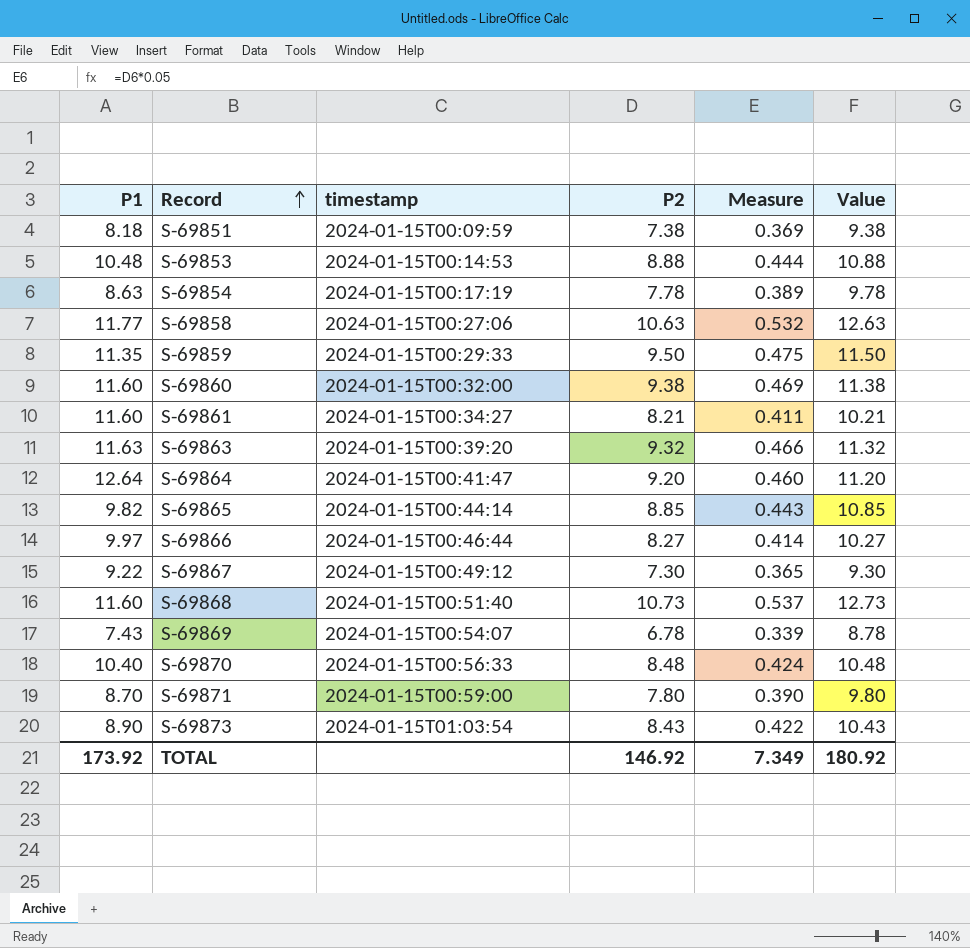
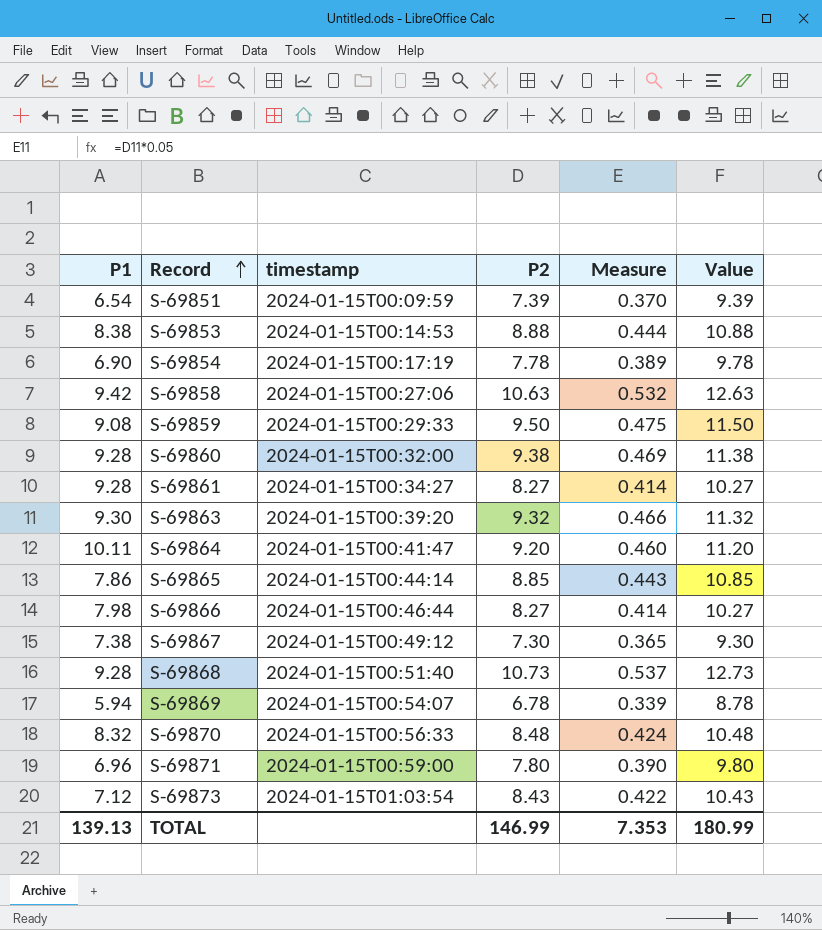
S-69851 | P1: 8.18 -> 6.54
S-69851 | P2: 7.38 -> 7.39
S-69851 | Measure: 0.369 -> 0.370
S-69851 | Value: 9.38 -> 9.39
S-69853 | P1: 10.48 -> 8.38
S-69854 | P1: 8.63 -> 6.90
S-69858 | P1: 11.77 -> 9.42
S-69859 | P1: 11.35 -> 9.08
S-69860 | P1: 11.60 -> 9.28
S-69861 | P1: 11.60 -> 9.28
S-69861 | P2: 8.21 -> 8.27
S-69861 | Measure: 0.411 -> 0.414
S-69861 | Value: 10.21 -> 10.27
S-69863 | P1: 11.63 -> 9.30
S-69864 | P1: 12.64 -> 10.11
S-69865 | P1: 9.82 -> 7.86
S-69866 | P1: 9.97 -> 7.98
S-69867 | P1: 9.22 -> 7.38
S-69868 | P1: 11.60 -> 9.28
S-69869 | P1: 7.43 -> 5.94
S-69870 | P1: 10.40 -> 8.32
S-69871 | P1: 8.70 -> 6.96
S-69873 | P1: 8.90 -> 7.12
TOTAL | P1: 173.92 -> 139.13
TOTAL | P2: 146.92 -> 146.99
TOTAL | Measure: 7.349 -> 7.353
TOTAL | Value: 180.92 -> 180.99

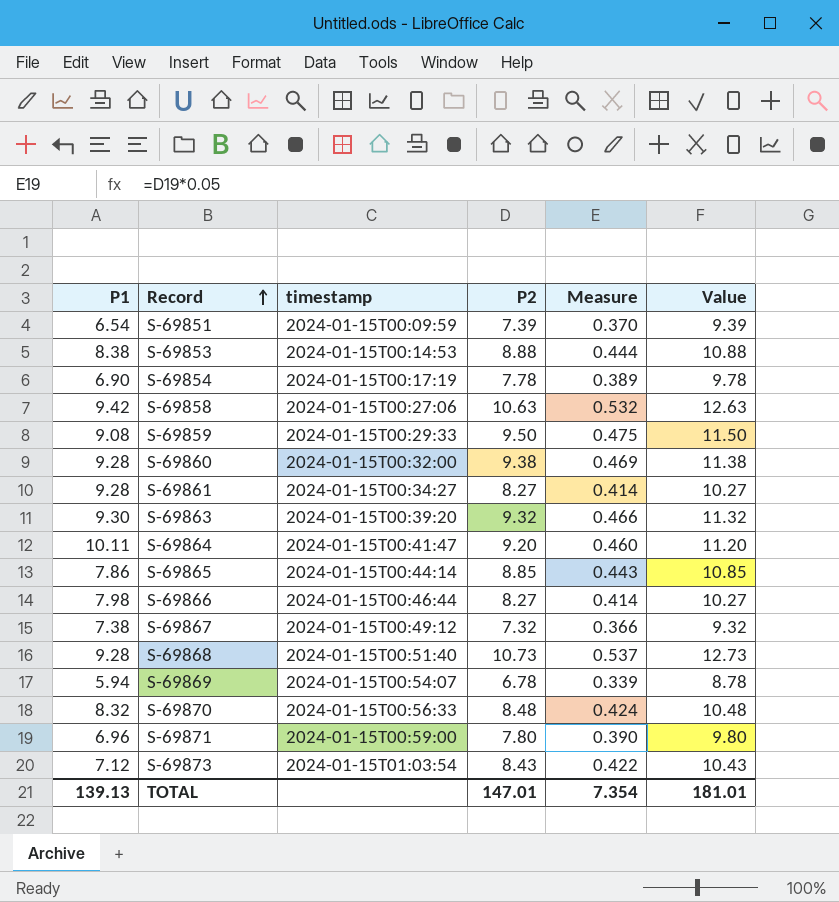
S-69867 | P2: 7.30 -> 7.32
S-69867 | Measure: 0.365 -> 0.366
S-69867 | Value: 9.30 -> 9.32
TOTAL | P2: 146.99 -> 147.01
TOTAL | Measure: 7.353 -> 7.354
TOTAL | Value: 180.99 -> 181.01

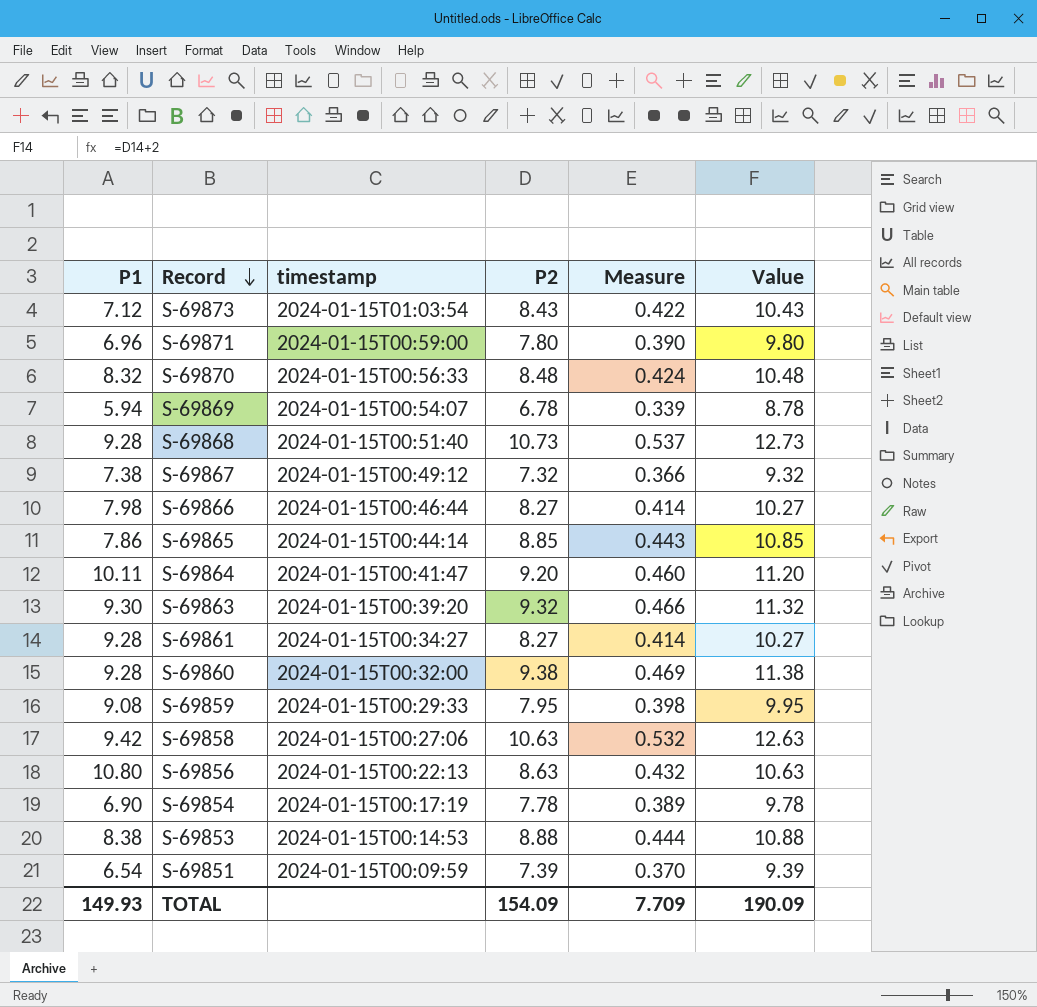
row order: Record ascending -> Record descending
S-69859 | P2: 9.50 -> 7.95
S-69859 | Measure: 0.475 -> 0.398
S-69859 | Value: 11.50 -> 9.95
row S-69856: none -> 10.80 | 2024-01-15T00:22:13 | 8.63 | 0.432 | 10.63
TOTAL | P1: 139.13 -> 149.93
TOTAL | P2: 147.01 -> 154.09
TOTAL | Measure: 7.354 -> 7.709
TOTAL | Value: 181.01 -> 190.09

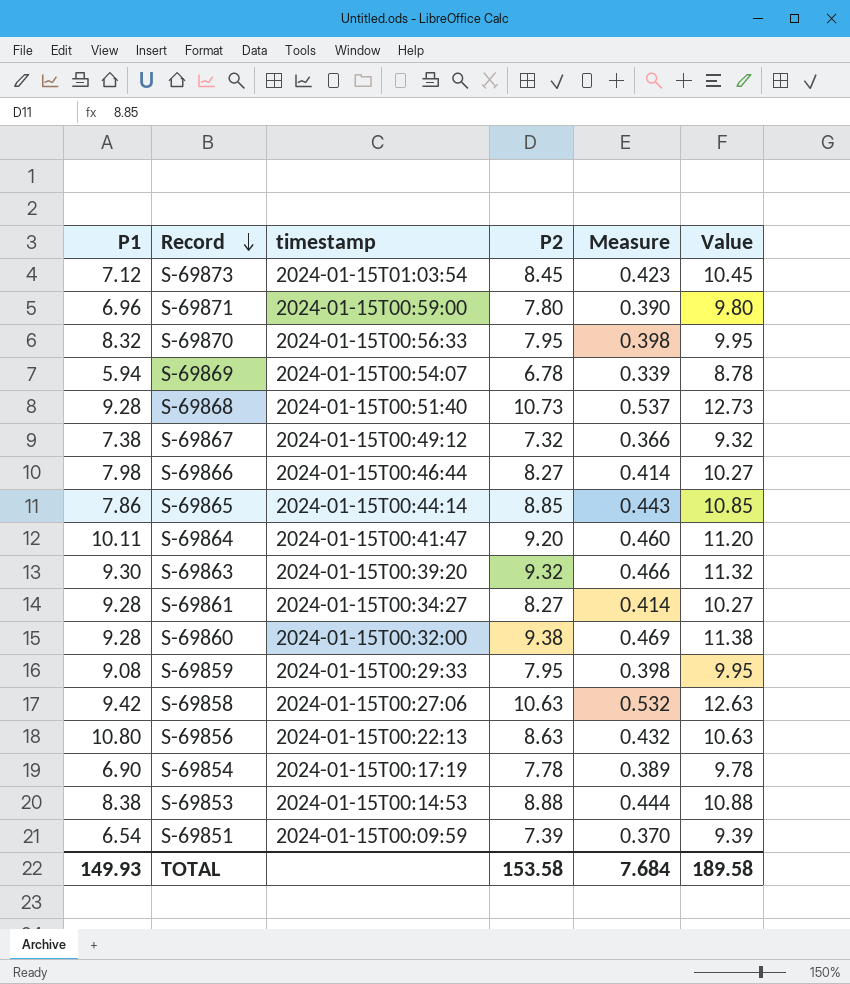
S-69873 | P2: 8.43 -> 8.45
S-69873 | Measure: 0.422 -> 0.423
S-69873 | Value: 10.43 -> 10.45
S-69870 | P2: 8.48 -> 7.95
S-69870 | Measure: 0.424 -> 0.398
S-69870 | Value: 10.48 -> 9.95
TOTAL | P2: 154.09 -> 153.58
TOTAL | Measure: 7.709 -> 7.684
TOTAL | Value: 190.09 -> 189.58

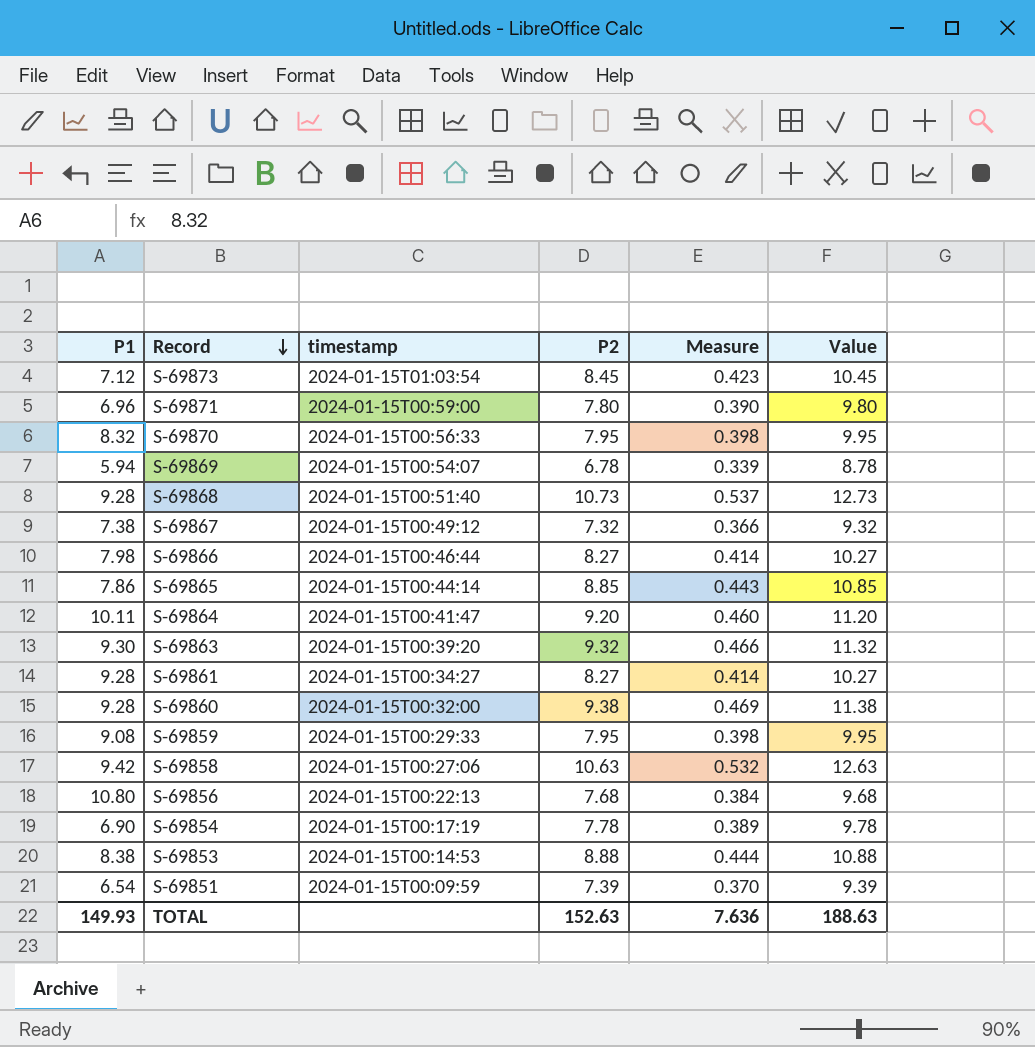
S-69856 | P2: 8.63 -> 7.68
S-69856 | Measure: 0.432 -> 0.384
S-69856 | Value: 10.63 -> 9.68
TOTAL | P2: 153.58 -> 152.63
TOTAL | Measure: 7.684 -> 7.636
TOTAL | Value: 189.58 -> 188.63

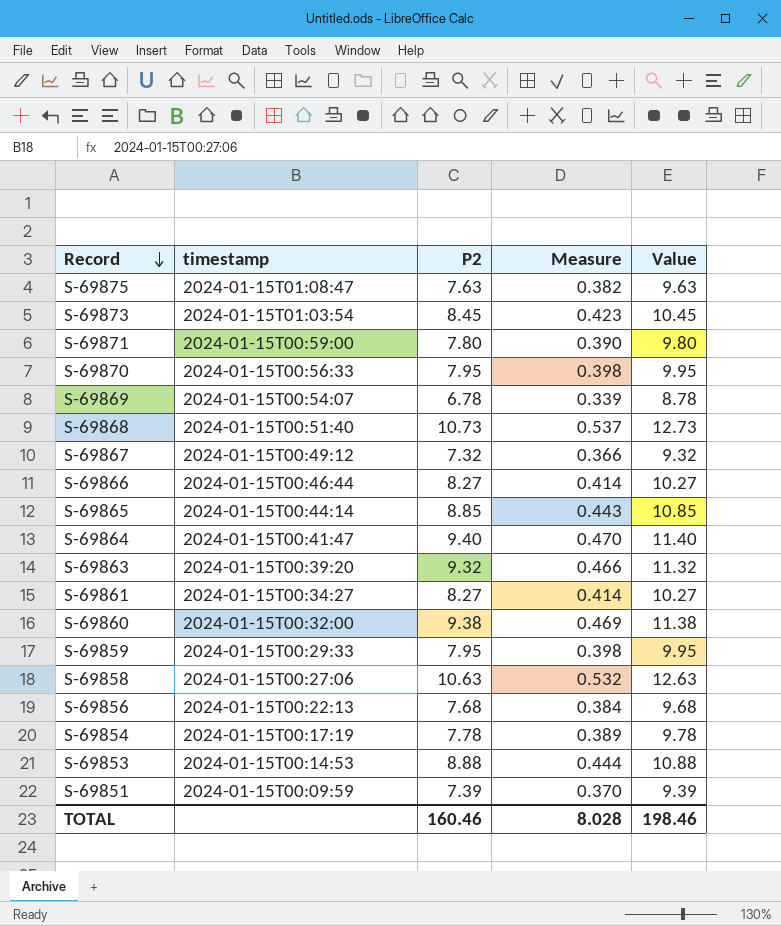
column P1 | position: 1 -> none
row S-69875: none -> 2024-01-15T01:08:47 | 7.63 | 0.382 | 9.63
S-69864 | P2: 9.20 -> 9.40
S-69864 | Measure: 0.460 -> 0.470
S-69864 | Value: 11.20 -> 11.40
TOTAL | P2: 152.63 -> 160.46
TOTAL | Measure: 7.636 -> 8.028
TOTAL | Value: 188.63 -> 198.46

